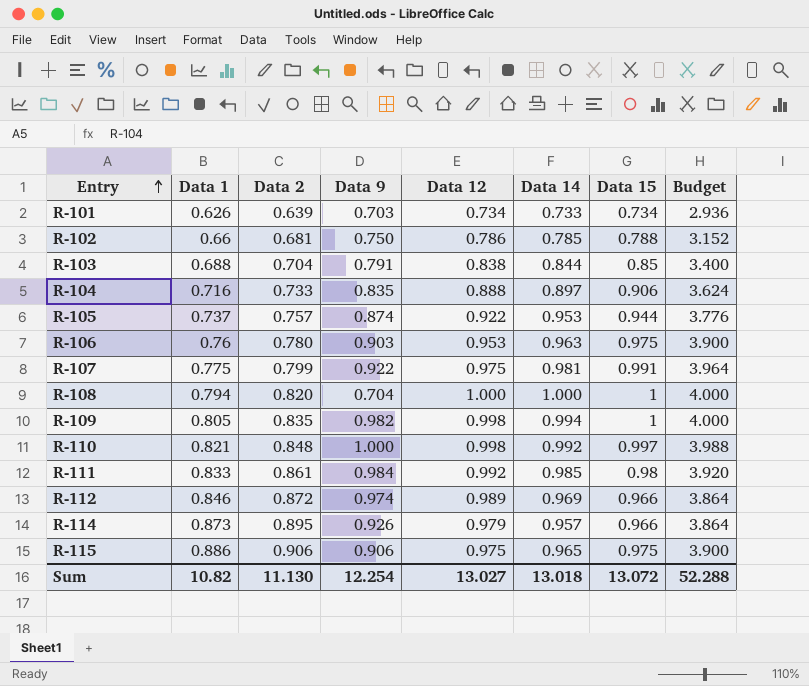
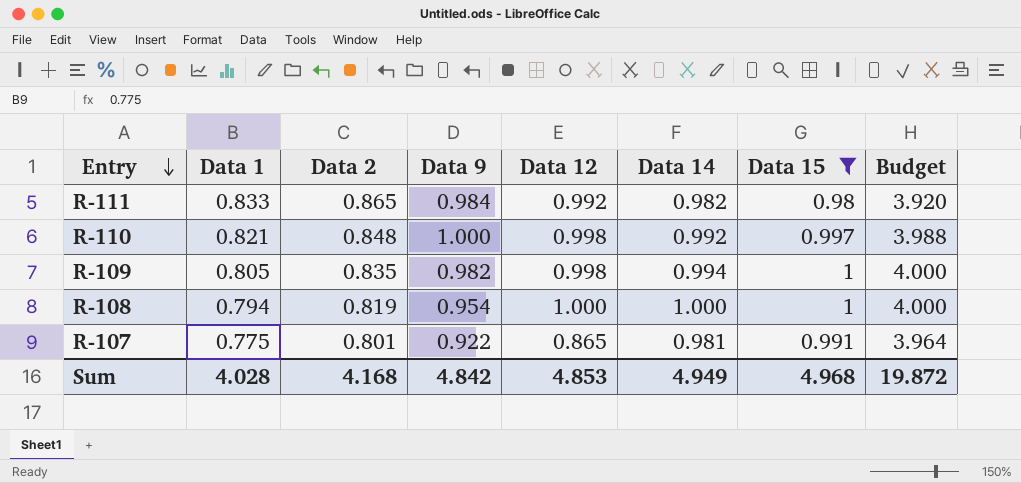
filter: none -> Data 15 >= 0.98
row order: Entry ascending -> Entry descending
R-111 | Data 2: 0.861 -> 0.865
R-111 | Data 14: 0.985 -> 0.982
R-108 | Data 2: 0.820 -> 0.819
R-108 | Data 9: 0.704 -> 0.954
R-107 | Data 2: 0.799 -> 0.801
R-107 | Data 12: 0.975 -> 0.865
Sum | Data 1: 10.82 -> 4.028
Sum | Data 2: 11.130 -> 4.168
Sum | Data 9: 12.254 -> 4.842
Sum | Data 12: 13.027 -> 4.853
Sum | Data 14: 13.018 -> 4.949
Sum | Data 15: 13.072 -> 4.968
Sum | Budget: 52.288 -> 19.872

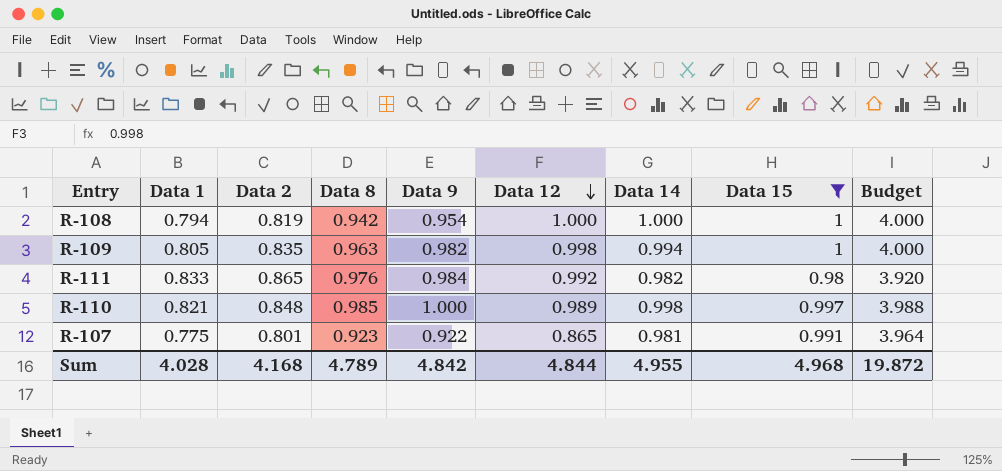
row order: Entry descending -> Data 12 descending
column Data 8 | position: none -> 4
R-110 | Data 12: 0.998 -> 0.989
R-110 | Data 14: 0.992 -> 0.998
Sum | Data 12: 4.853 -> 4.844
Sum | Data 14: 4.949 -> 4.955

